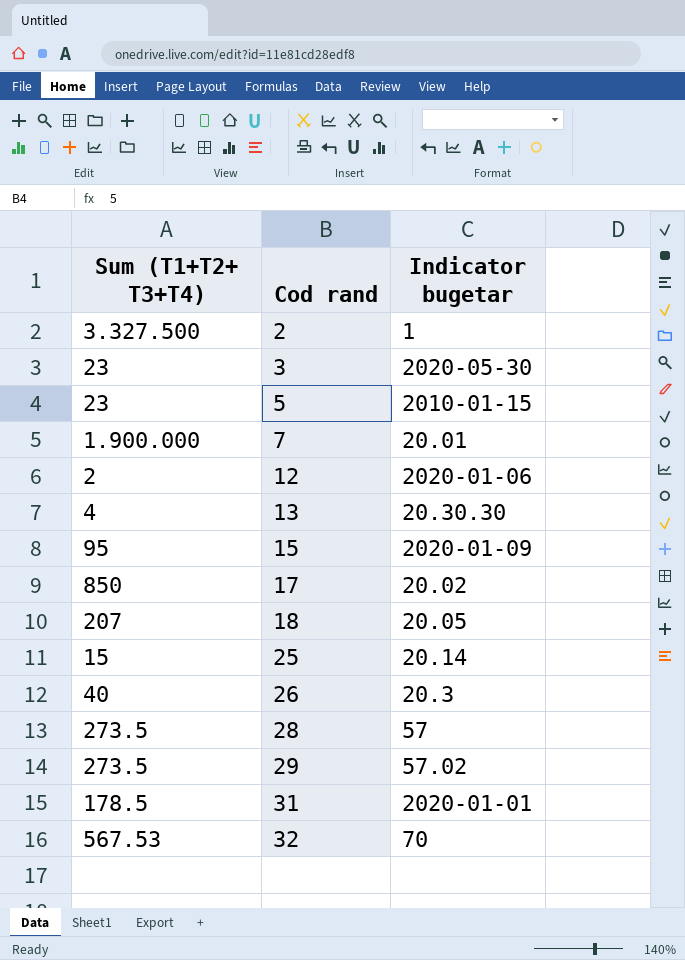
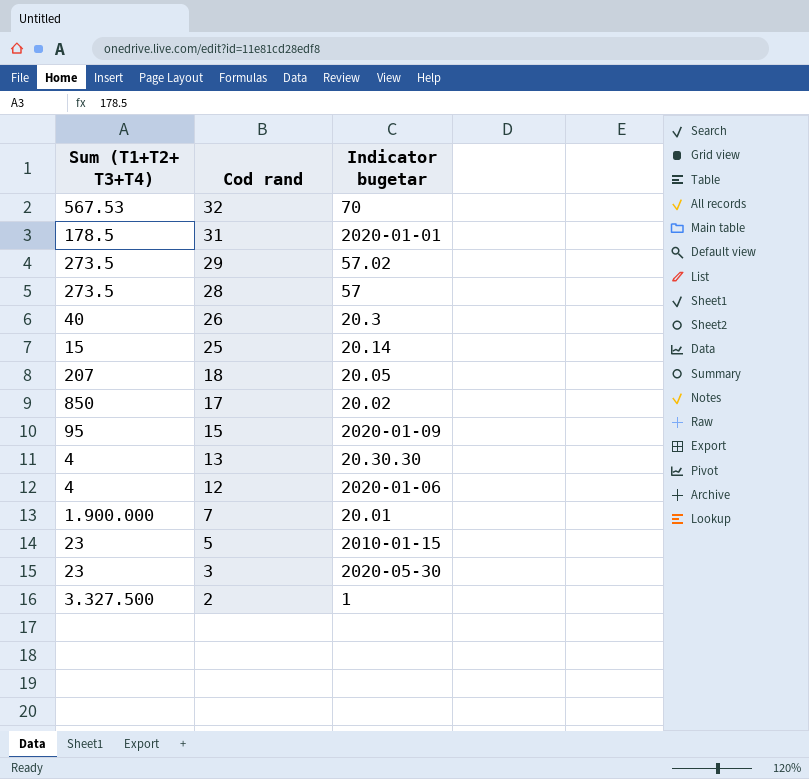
row order: Cod rand ascending -> Cod rand descending
12 | Sum (T1+T2+ T3+T4): 2 -> 4

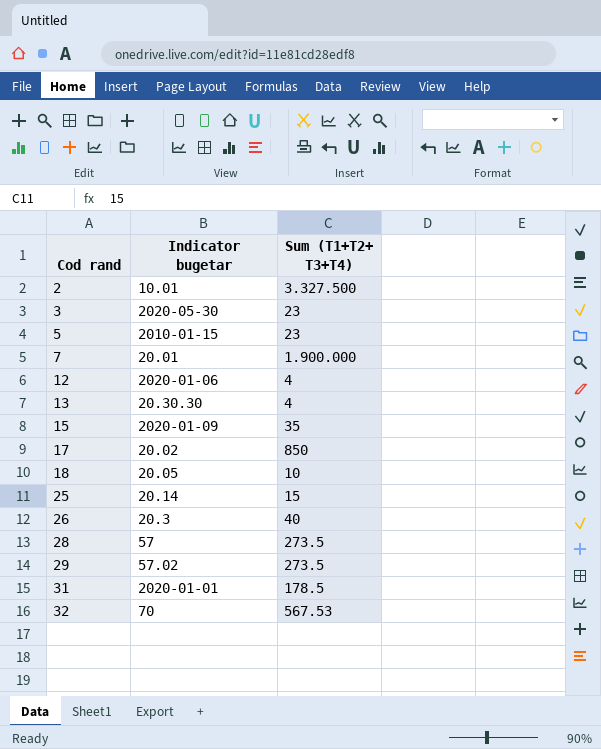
row order: Cod rand descending -> Cod rand ascending
column Sum (T1+T2+ T3+T4) | position: 1 -> 3
2 | Indicator bugetar: 1 -> 10.01
15 | Sum (T1+T2+ T3+T4): 95 -> 35
18 | Sum (T1+T2+ T3+T4): 207 -> 10

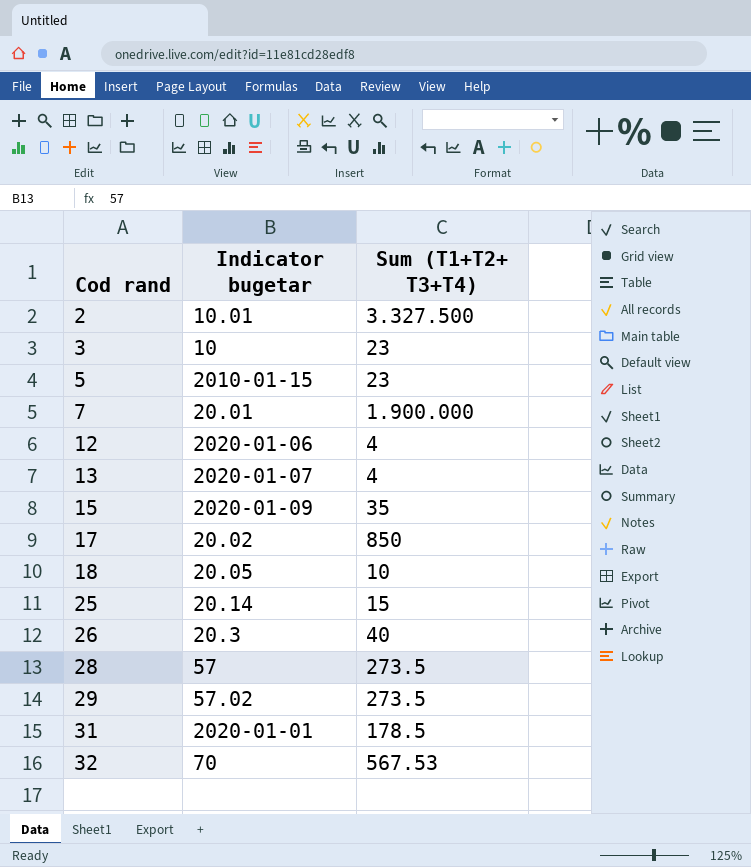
3 | Indicator bugetar: 2020-05-30 -> 10
13 | Indicator bugetar: 20.30.30 -> 2020-01-07

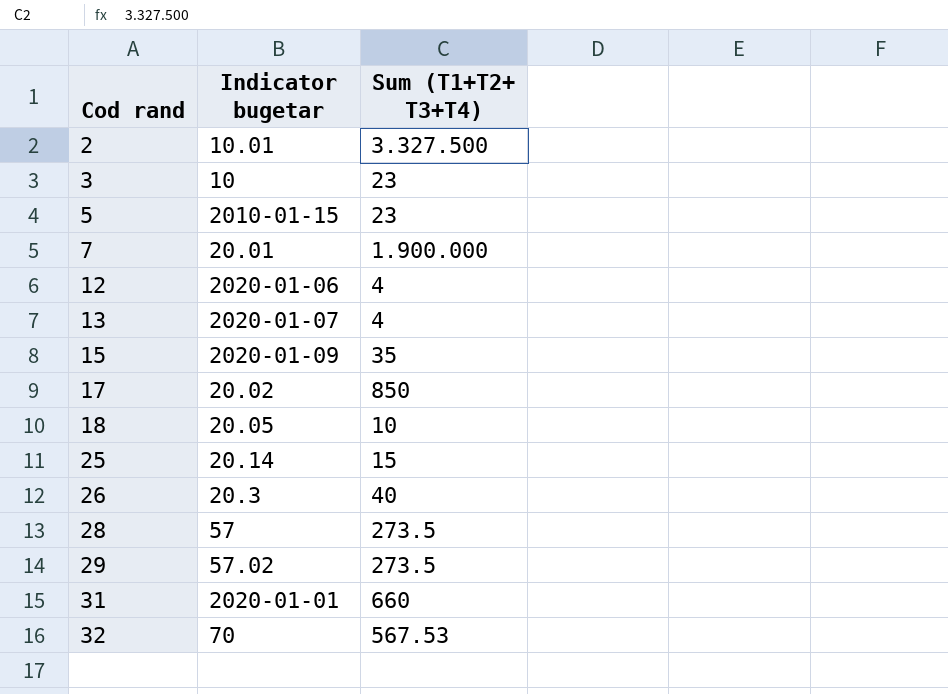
31 | Sum (T1+T2+ T3+T4): 178.5 -> 660

